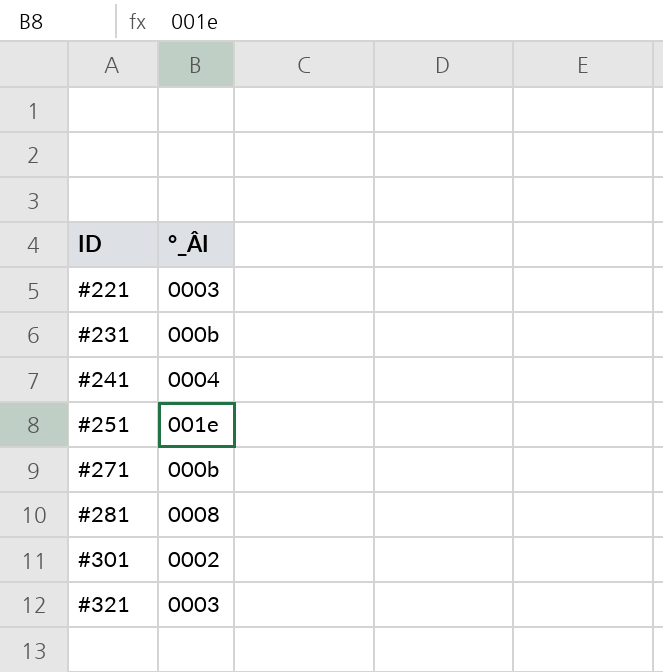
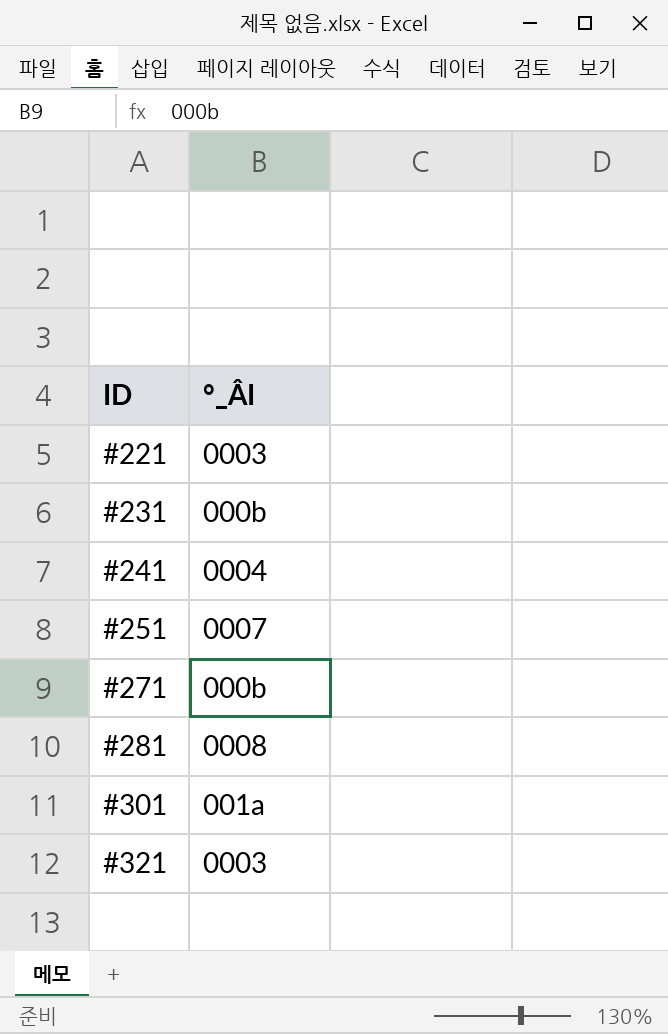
#251 | °_ÂI: 001e -> 0007
#301 | °_ÂI: 0002 -> 001a

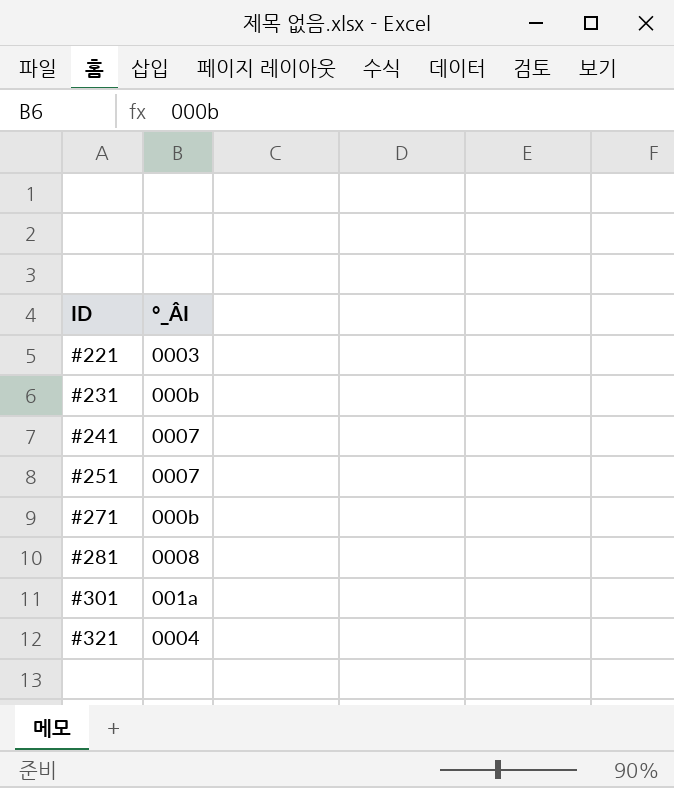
#241 | °_ÂI: 0004 -> 0007
#321 | °_ÂI: 0003 -> 0004

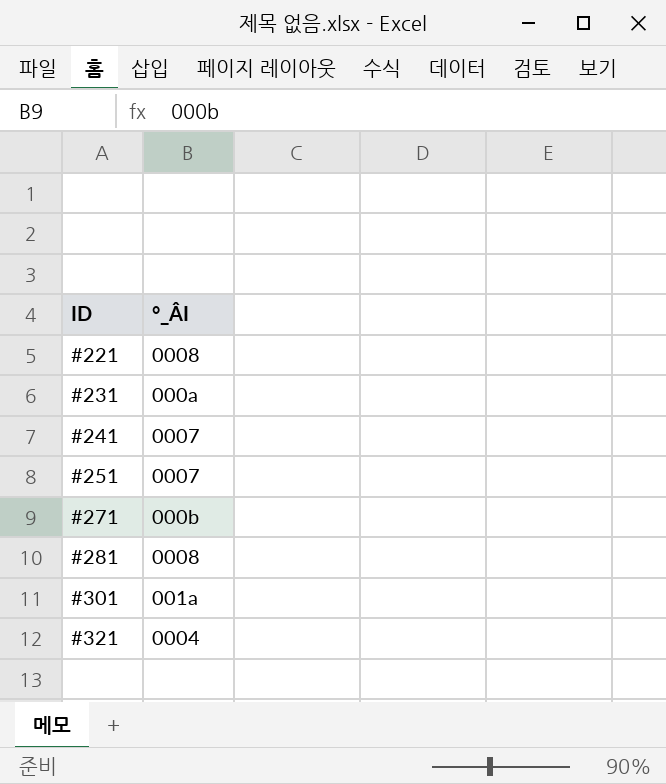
#221 | °_ÂI: 0003 -> 0008
#231 | °_ÂI: 000b -> 000a

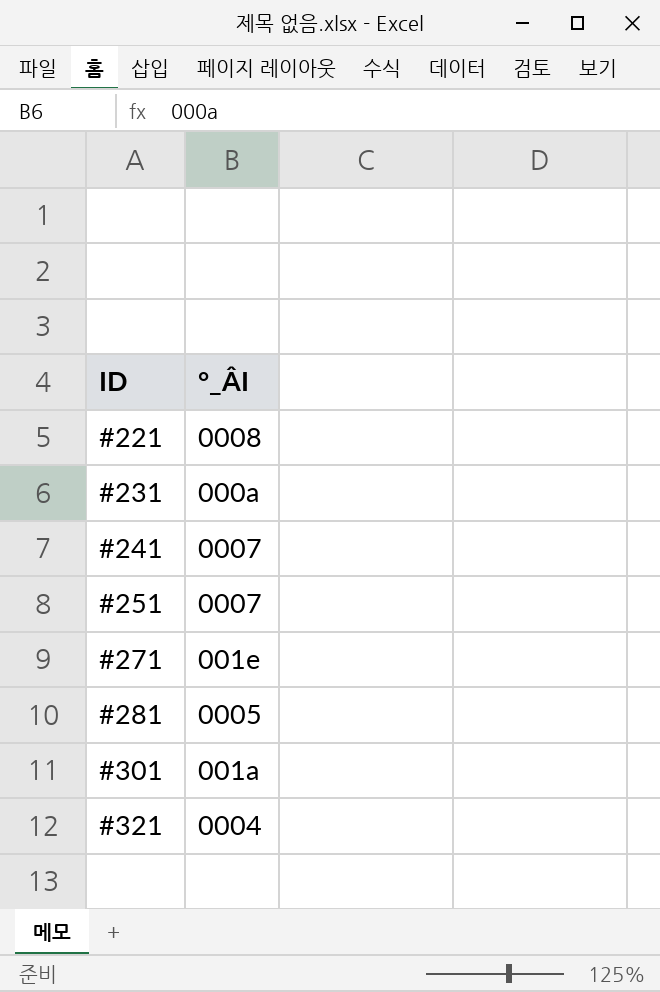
#271 | °_ÂI: 000b -> 001e
#281 | °_ÂI: 0008 -> 0005

